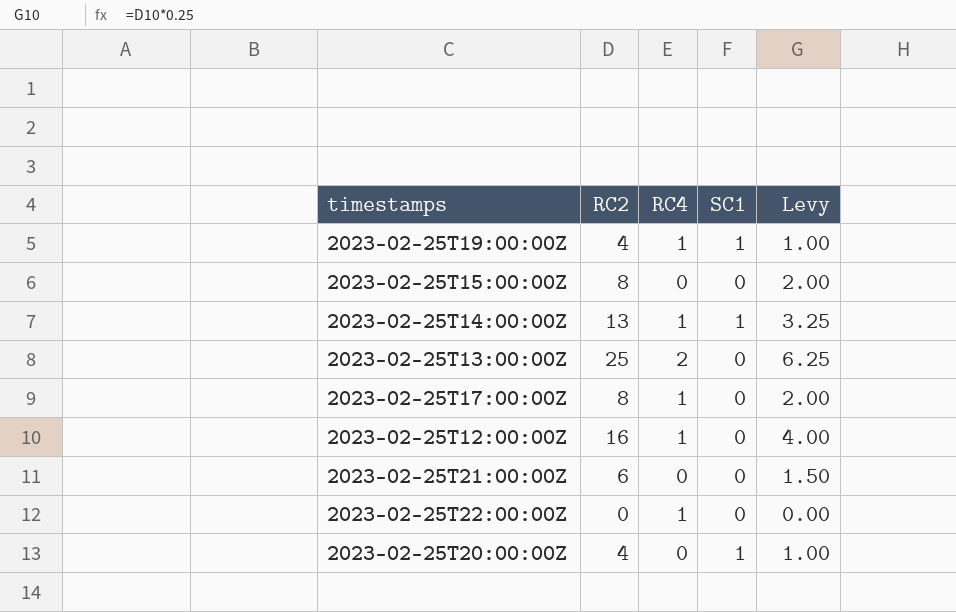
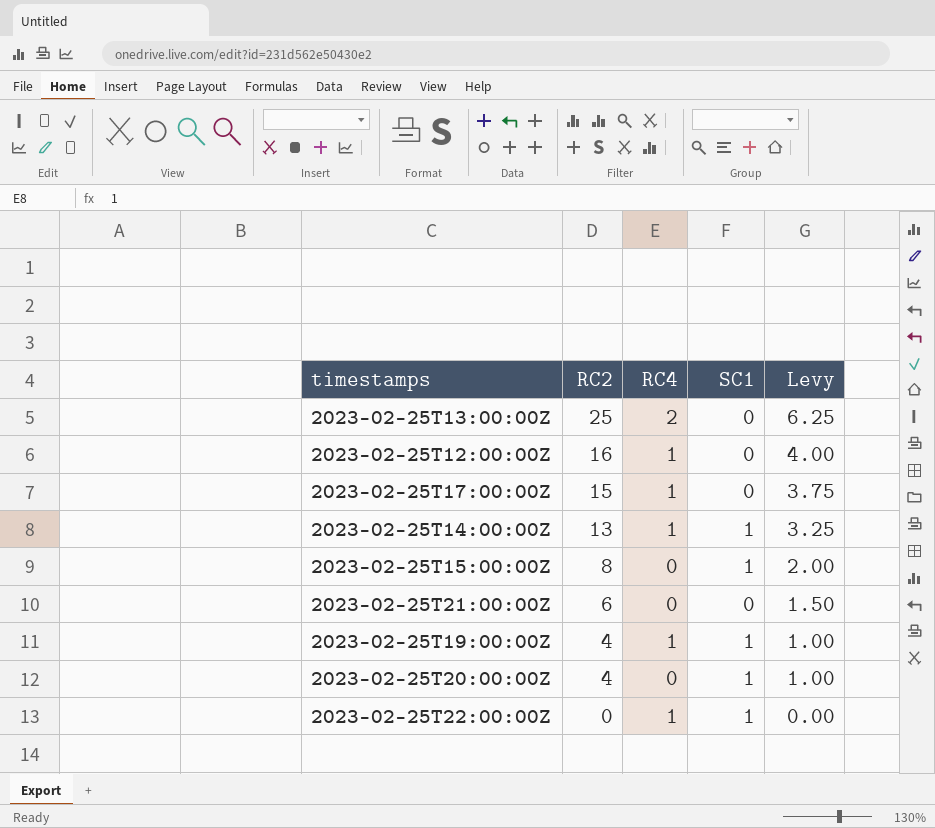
row order: none -> RC2 descending
2023-02-25T17:00:00Z | RC2: 8 -> 15
2023-02-25T17:00:00Z | Levy: 2.00 -> 3.75
2023-02-25T15:00:00Z | SC1: 0 -> 1
2023-02-25T22:00:00Z | SC1: 0 -> 1

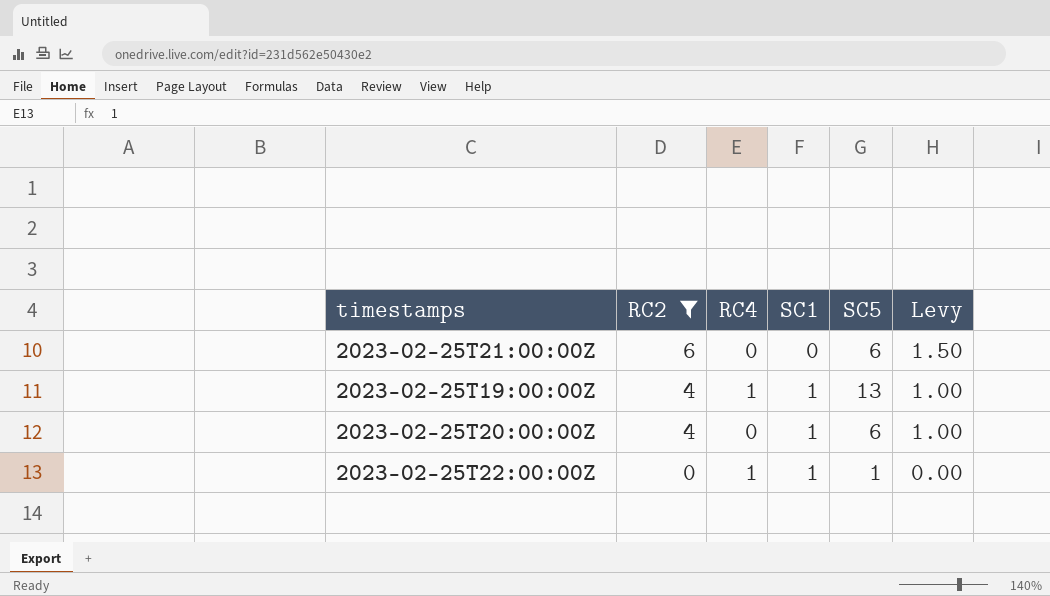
filter: none -> RC2 <= 6
column SC5 | position: none -> 5

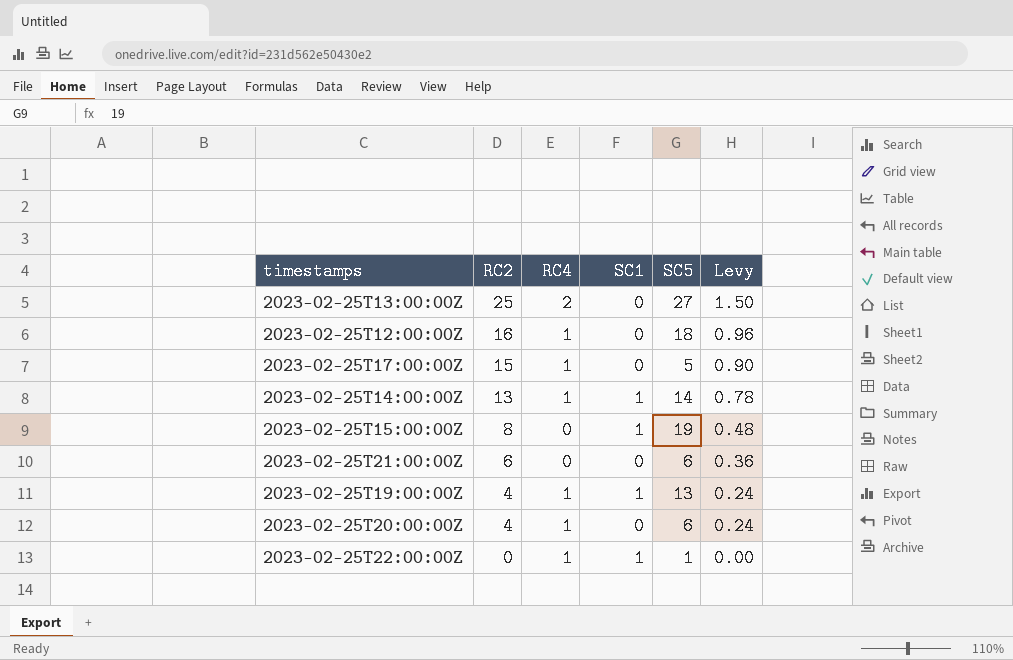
filter: RC2 <= 6 -> none
column Levy | formula: [RC2] * 0.25 -> [RC2] * 0.06
2023-02-25T20:00:00Z | RC4: 0 -> 1
2023-02-25T20:00:00Z | SC1: 1 -> 0

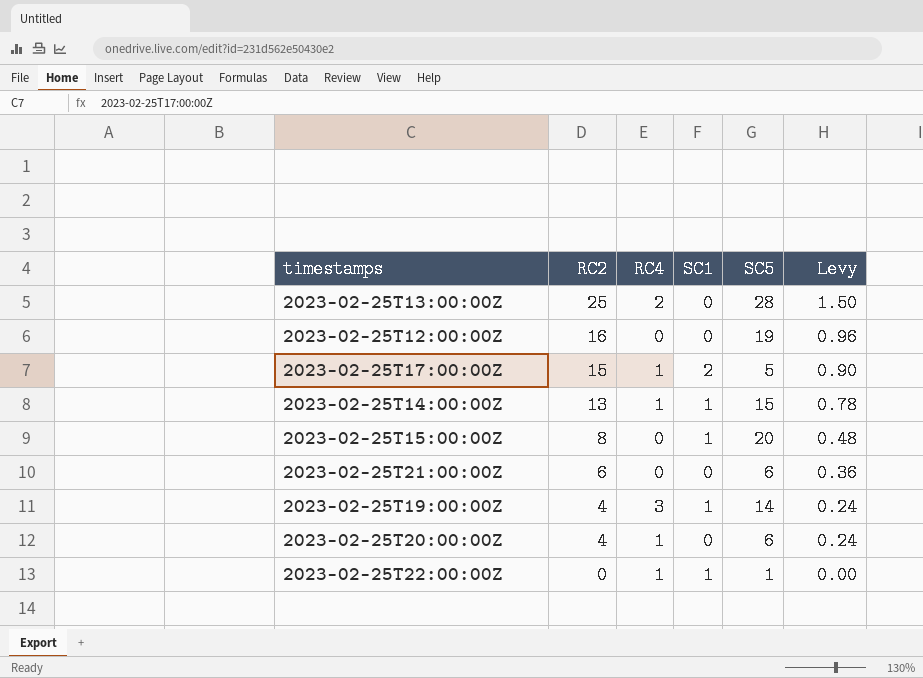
2023-02-25T13:00:00Z | SC5: 27 -> 28
2023-02-25T12:00:00Z | RC4: 1 -> 0
2023-02-25T12:00:00Z | SC5: 18 -> 19
2023-02-25T17:00:00Z | SC1: 0 -> 2
2023-02-25T14:00:00Z | SC5: 14 -> 15
2023-02-25T15:00:00Z | SC5: 19 -> 20
2023-02-25T19:00:00Z | RC4: 1 -> 3
2023-02-25T19:00:00Z | SC5: 13 -> 14

